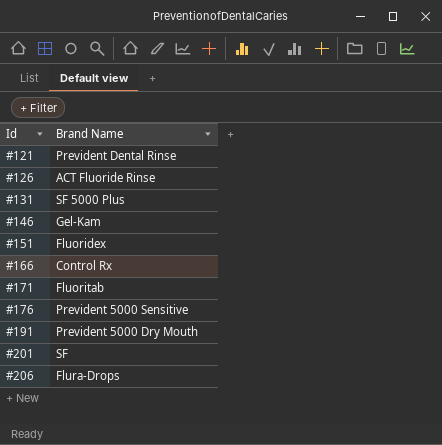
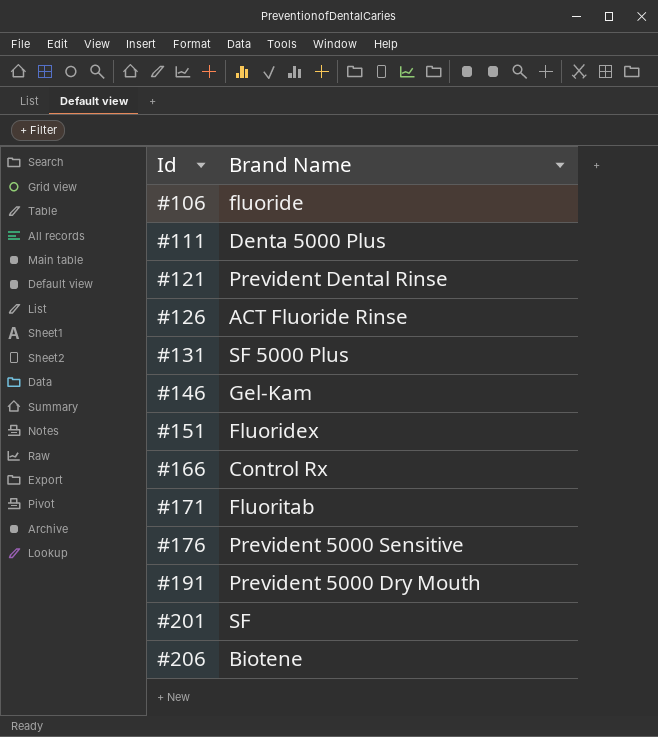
row #106: none -> fluoride
row #111: none -> Denta 5000 Plus
#206 | Brand Name: Flura-Drops -> Biotene

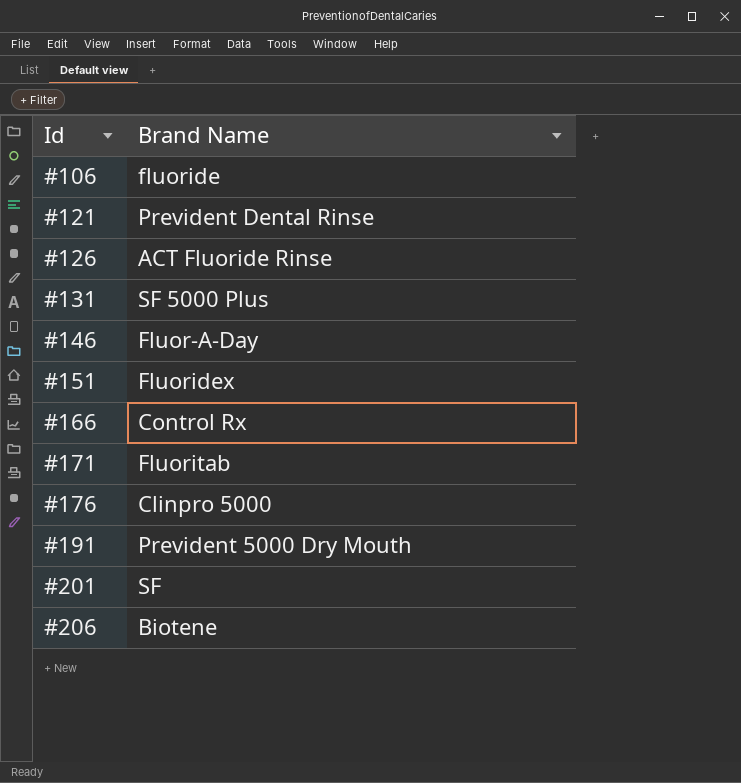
row #111: Denta 5000 Plus -> none
#146 | Brand Name: Gel-Kam -> Fluor-A-Day
#176 | Brand Name: Prevident 5000 Sensitive -> Clinpro 5000

